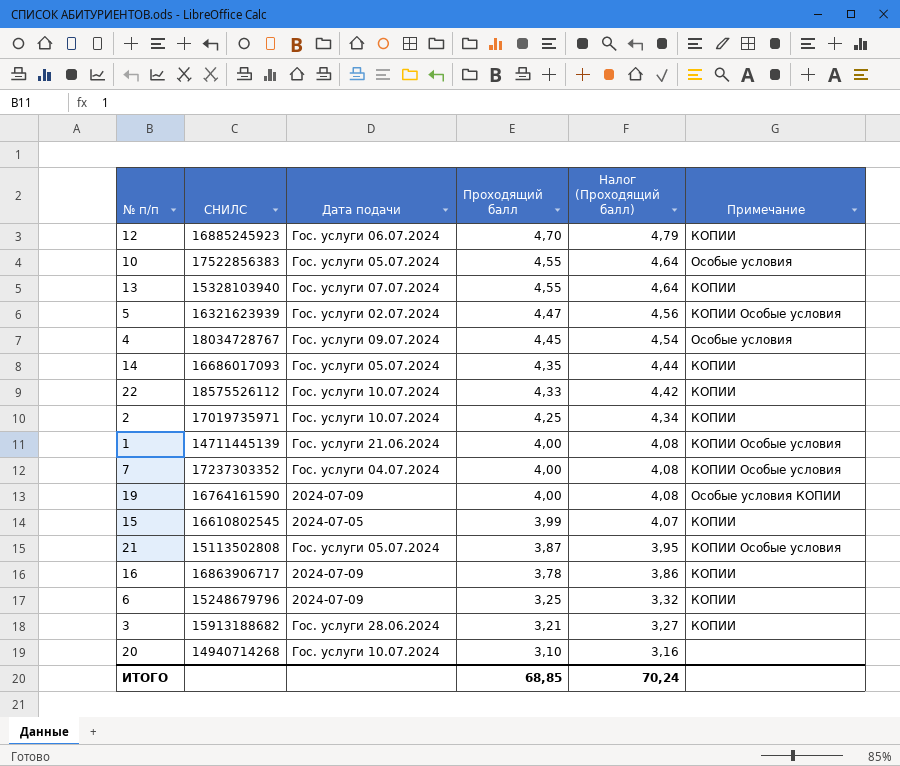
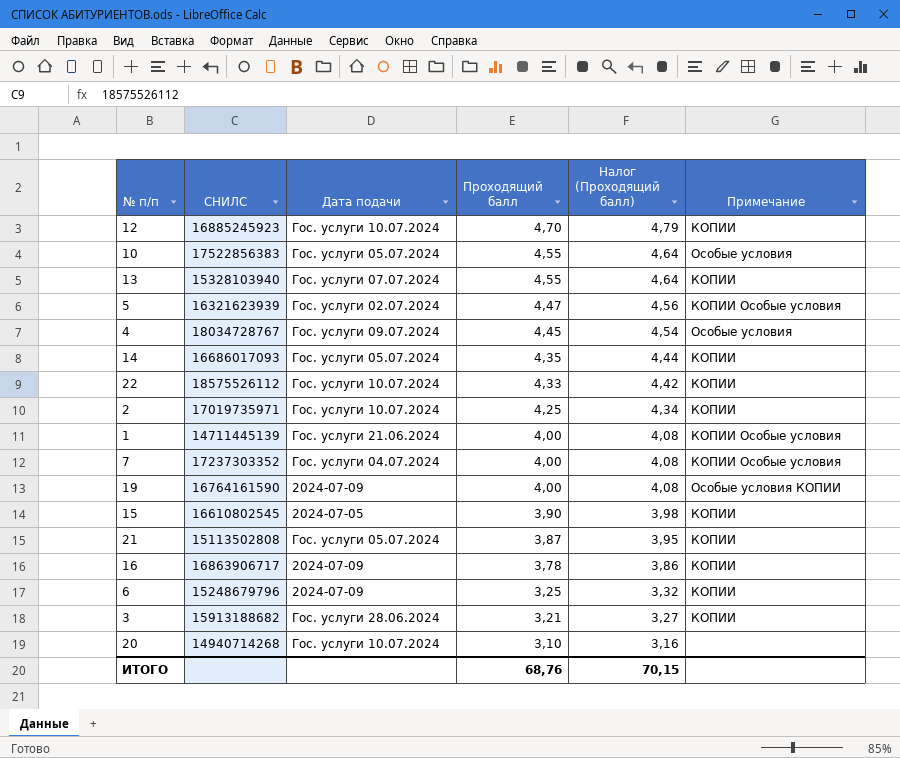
12 | Дата подачи: Гос. услуги 06.07.2024 -> Гос. услуги 10.07.2024
15 | Проходящий балл: 3,99 -> 3,90
15 | Налог (Проходящий балл): 4,07 -> 3,98
21 | Примечание: КОПИИ Особые условия -> КОПИИ
ИТОГО | Проходящий балл: 68,85 -> 68,76
ИТОГО | Налог (Проходящий балл): 70,24 -> 70,15

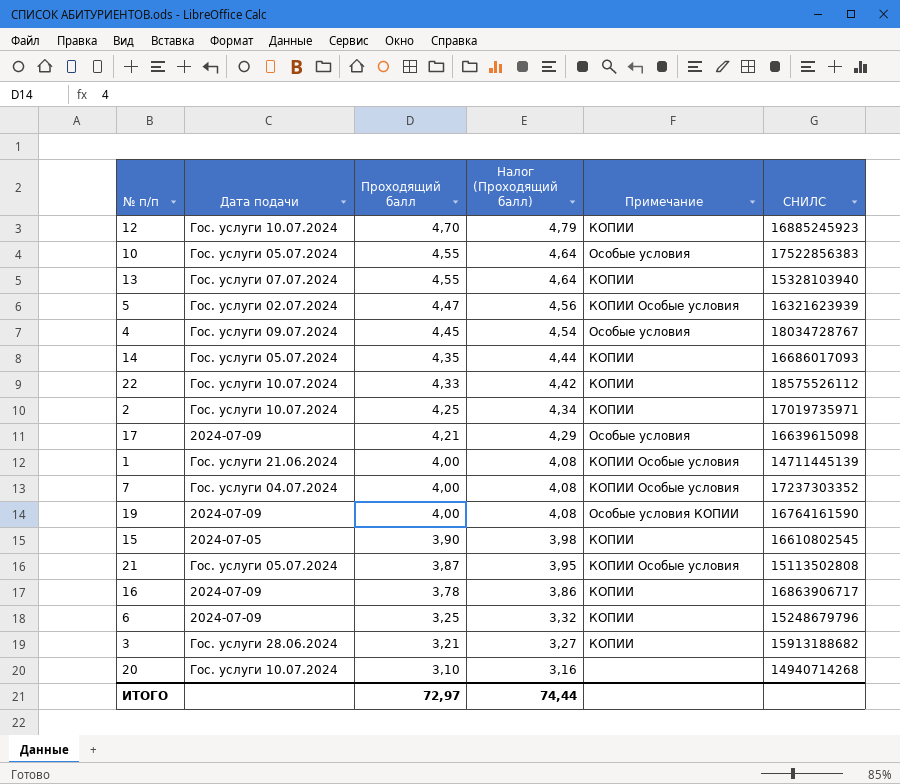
column СНИЛС | position: 2 -> 6
row 17: none -> 2024-07-09 | 4,21 | 4,29 | Особые условия | 16639615098
21 | Примечание: КОПИИ -> КОПИИ Особые условия
ИТОГО | Проходящий балл: 68,76 -> 72,97
ИТОГО | Налог (Проходящий балл): 70,15 -> 74,44

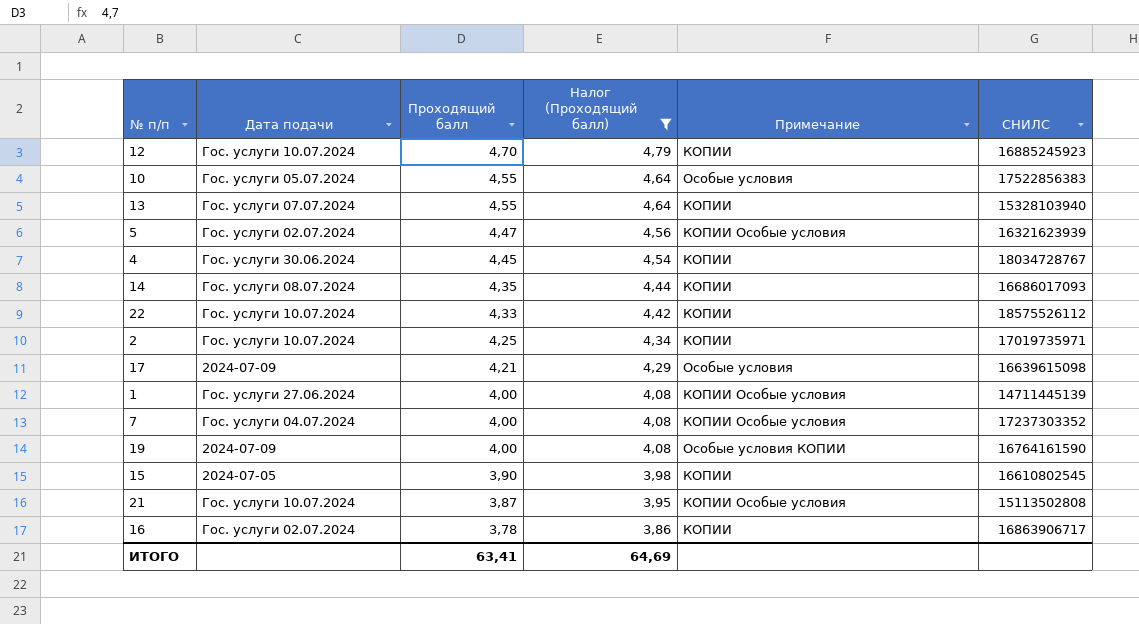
filter: none -> Налог (Проходящий балл) >= 3,86
4 | Дата подачи: Гос. услуги 09.07.2024 -> Гос. услуги 30.06.2024
4 | Примечание: Особые условия -> КОПИИ
14 | Дата подачи: Гос. услуги 05.07.2024 -> Гос. услуги 08.07.2024
1 | Дата подачи: Гос. услуги 21.06.2024 -> Гос. услуги 27.06.2024
21 | Дата подачи: Гос. услуги 05.07.2024 -> Гос. услуги 10.07.2024
16 | Дата подачи: 2024-07-09 -> Гос. услуги 02.07.2024
ИТОГО | Проходящий балл: 72,97 -> 63,41
ИТОГО | Налог (Проходящий балл): 74,44 -> 64,69

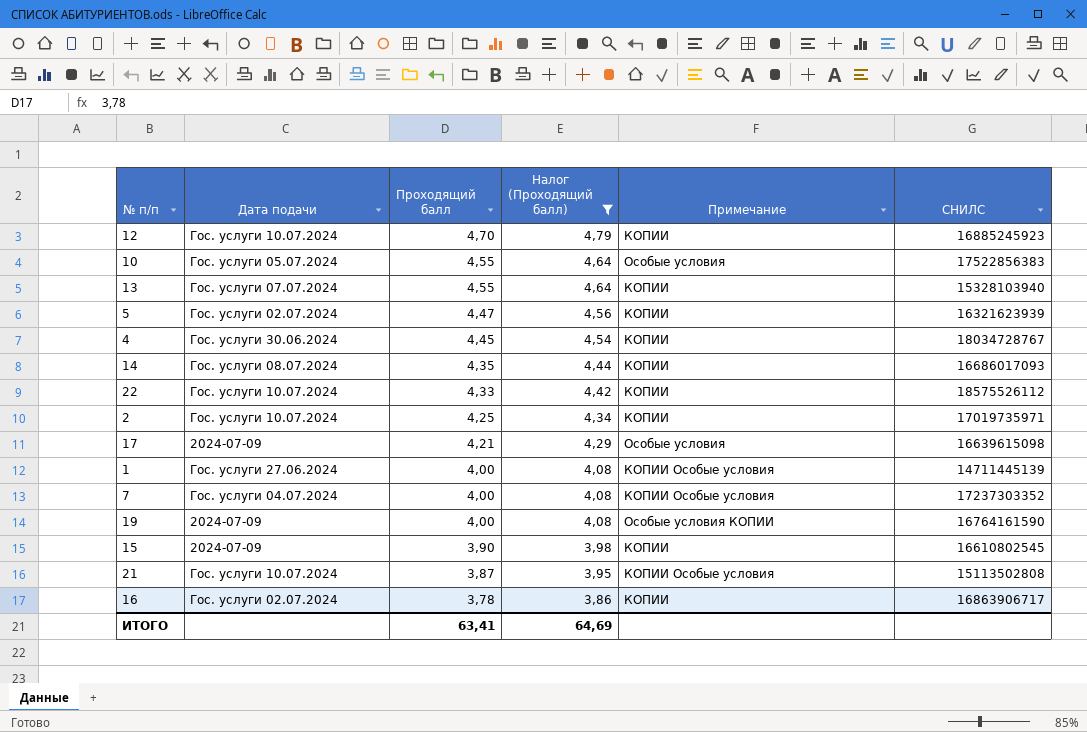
5 | Примечание: КОПИИ Особые условия -> КОПИИ
15 | Дата подачи: 2024-07-05 -> 2024-07-09

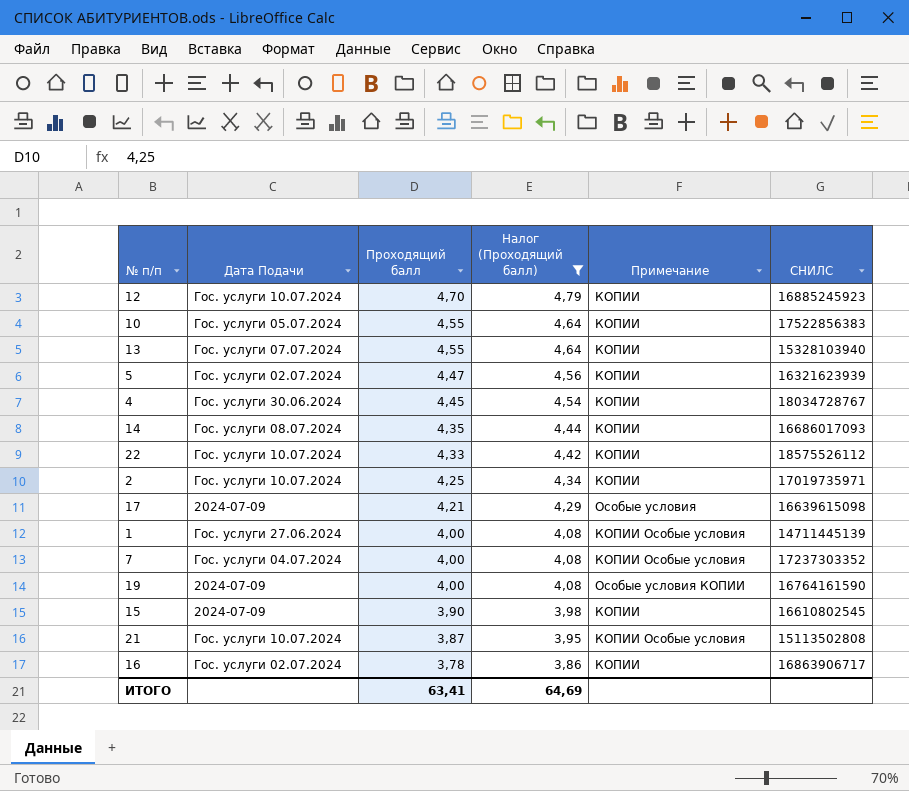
column name: Дата подачи -> Дата Подачи
10 | Примечание: Особые условия -> КОПИИ

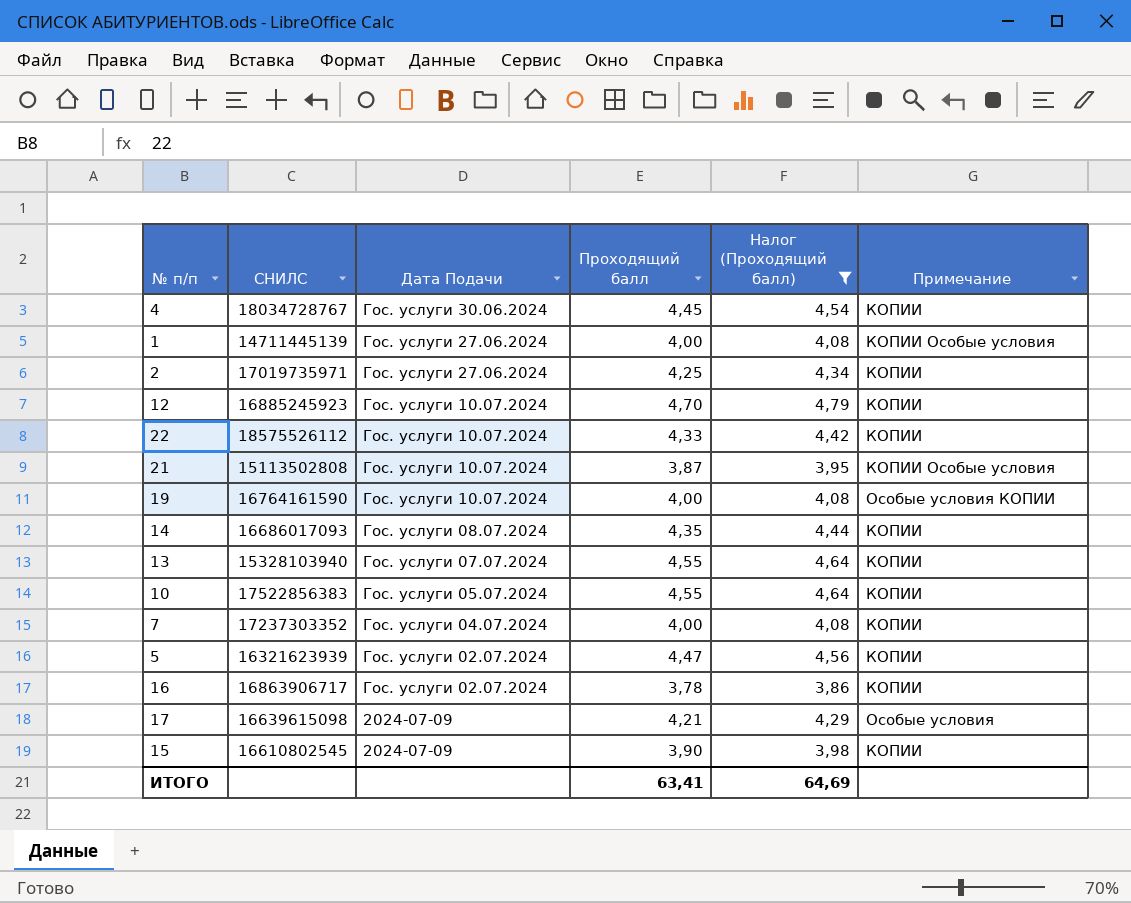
row order: Проходящий балл descending -> Дата Подачи descending
column СНИЛС | position: 6 -> 2
2 | Дата Подачи: Гос. услуги 10.07.2024 -> Гос. услуги 27.06.2024
19 | Дата Подачи: 2024-07-09 -> Гос. услуги 10.07.2024
7 | Примечание: КОПИИ Особые условия -> КОПИИ

